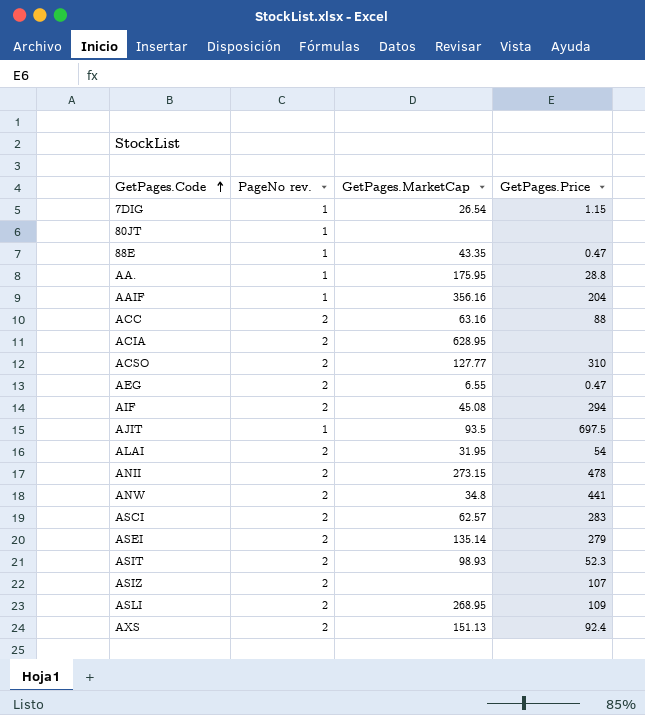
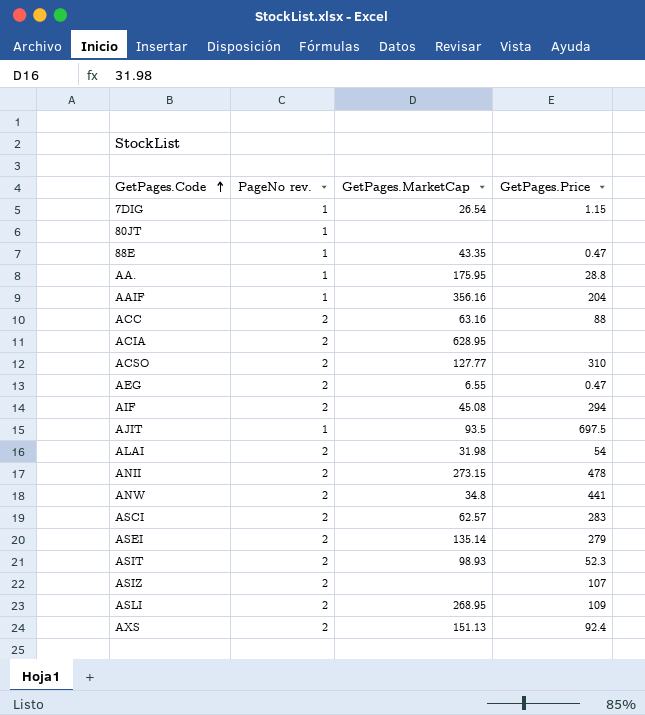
ALAI | GetPages.MarketCap: 31.95 -> 31.98

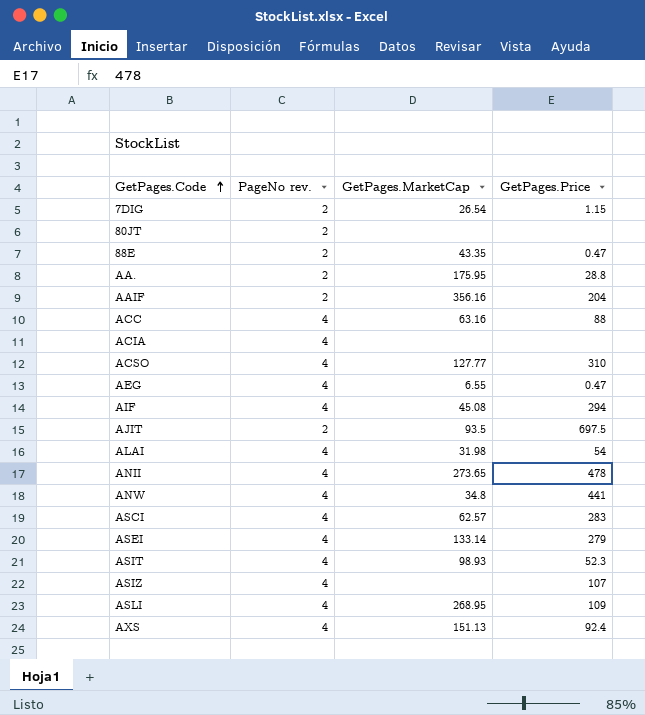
7DIG | PageNo rev.: 1 -> 2
80JT | PageNo rev.: 1 -> 2
88E | PageNo rev.: 1 -> 2
AA. | PageNo rev.: 1 -> 2
AAIF | PageNo rev.: 1 -> 2
ACC | PageNo rev.: 2 -> 4
ACIA | PageNo rev.: 2 -> 4
ACIA | GetPages.MarketCap: 628.95 -> none
ACSO | PageNo rev.: 2 -> 4
AEG | PageNo rev.: 2 -> 4
AIF | PageNo rev.: 2 -> 4
AJIT | PageNo rev.: 1 -> 2
ALAI | PageNo rev.: 2 -> 4
ANII | PageNo rev.: 2 -> 4
ANII | GetPages.MarketCap: 273.15 -> 273.65
ANW | PageNo rev.: 2 -> 4
ASCI | PageNo rev.: 2 -> 4
ASEI | PageNo rev.: 2 -> 4
ASEI | GetPages.MarketCap: 135.14 -> 133.14
ASIT | PageNo rev.: 2 -> 4
ASIZ | PageNo rev.: 2 -> 4
ASLI | PageNo rev.: 2 -> 4
AXS | PageNo rev.: 2 -> 4

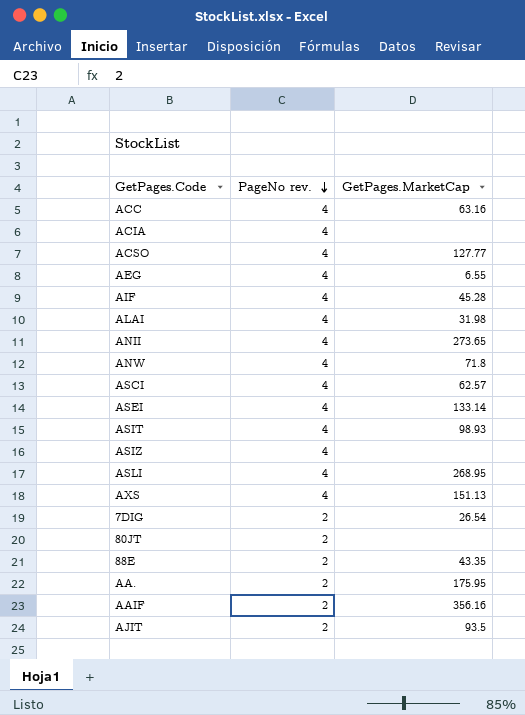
row order: GetPages.Code ascending -> PageNo rev. descending
column GetPages.Price | position: 4 -> none
AIF | GetPages.MarketCap: 45.08 -> 45.28
ANW | GetPages.MarketCap: 34.8 -> 71.8

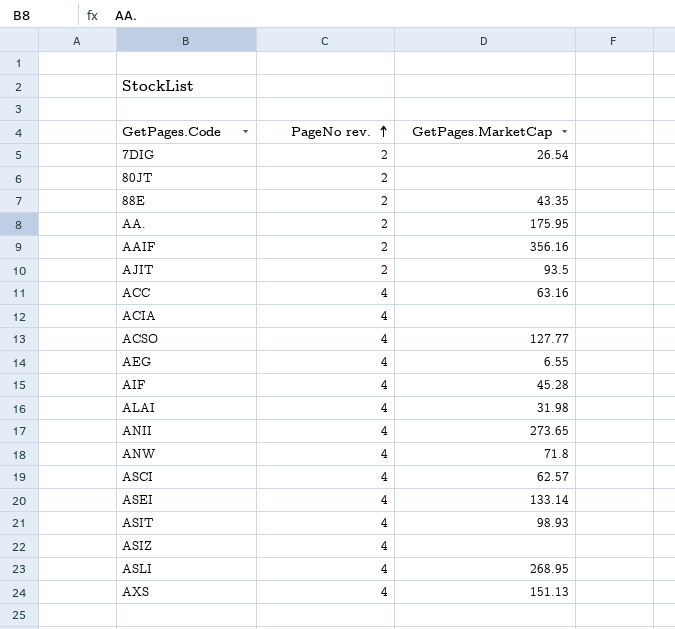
row order: PageNo rev. descending -> PageNo rev. ascending

